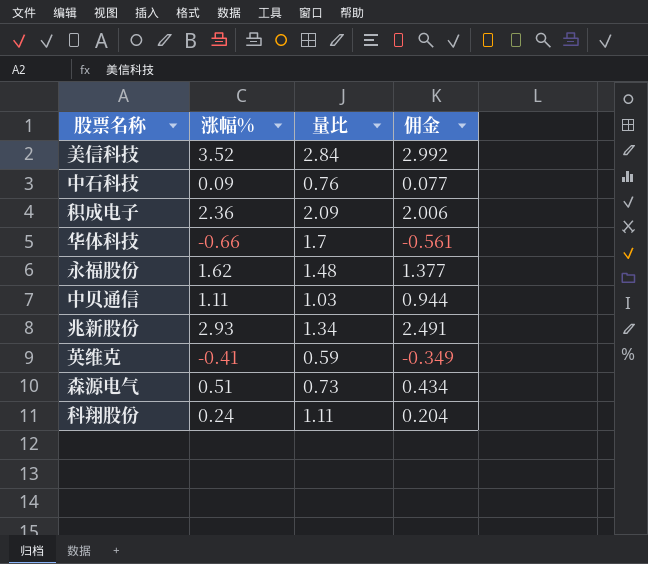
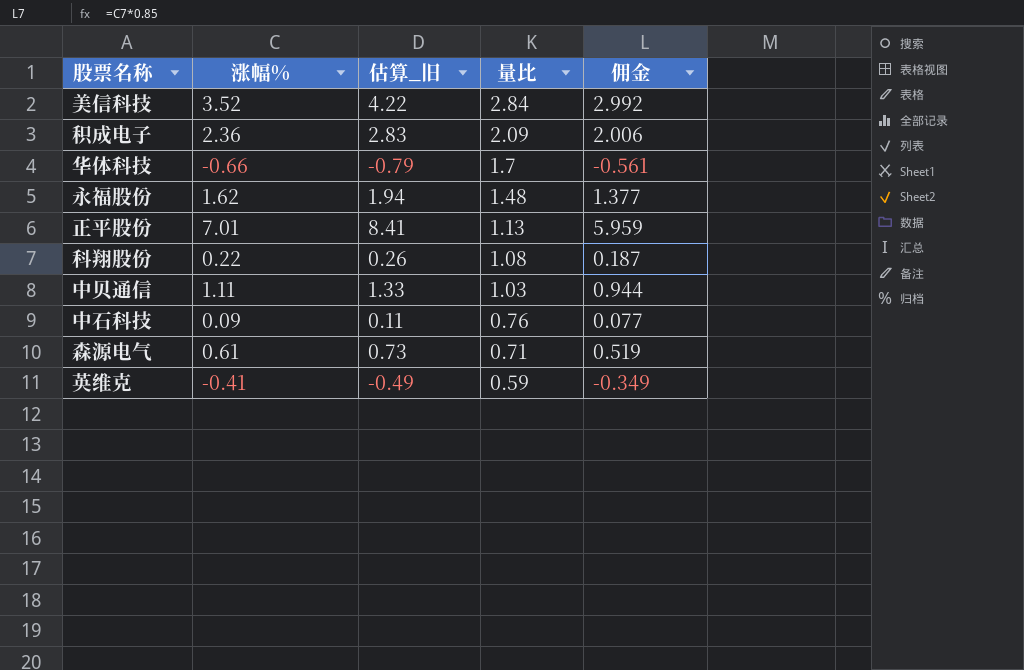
row order: none -> 量比 descending
column 估算_旧 | formula: none -> [涨幅%] * 1.2
row 兆新股份: 2.93 | 1.34 | 2.491 -> none
row 正平股份: none -> 7.01 | 8.41 | 1.13 | 5.959
科翔股份 | 涨幅%: 0.24 -> 0.22
科翔股份 | 量比: 1.11 -> 1.08
科翔股份 | 佣金: 0.204 -> 0.187
森源电气 | 涨幅%: 0.51 -> 0.61
森源电气 | 量比: 0.73 -> 0.71
森源电气 | 佣金: 0.434 -> 0.519

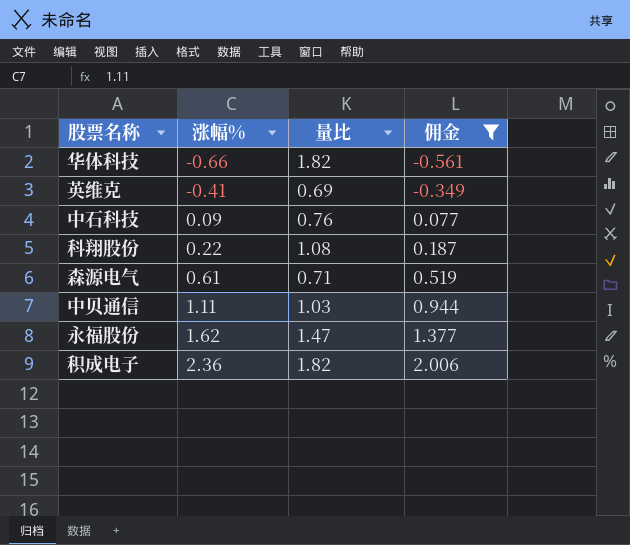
filter: none -> 佣金 <= 2.006
row order: 量比 descending -> 涨幅% ascending
column 估算_旧 | formula: [涨幅%] * 1.2 -> none
华体科技 | 量比: 1.7 -> 1.82
英维克 | 量比: 0.59 -> 0.69
永福股份 | 量比: 1.48 -> 1.47
积成电子 | 量比: 2.09 -> 1.82

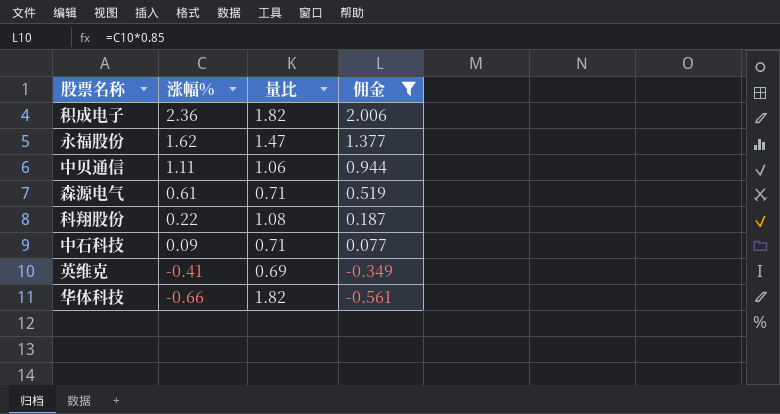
row order: 涨幅% ascending -> 涨幅% descending
中贝通信 | 量比: 1.03 -> 1.06
中石科技 | 量比: 0.76 -> 0.71

